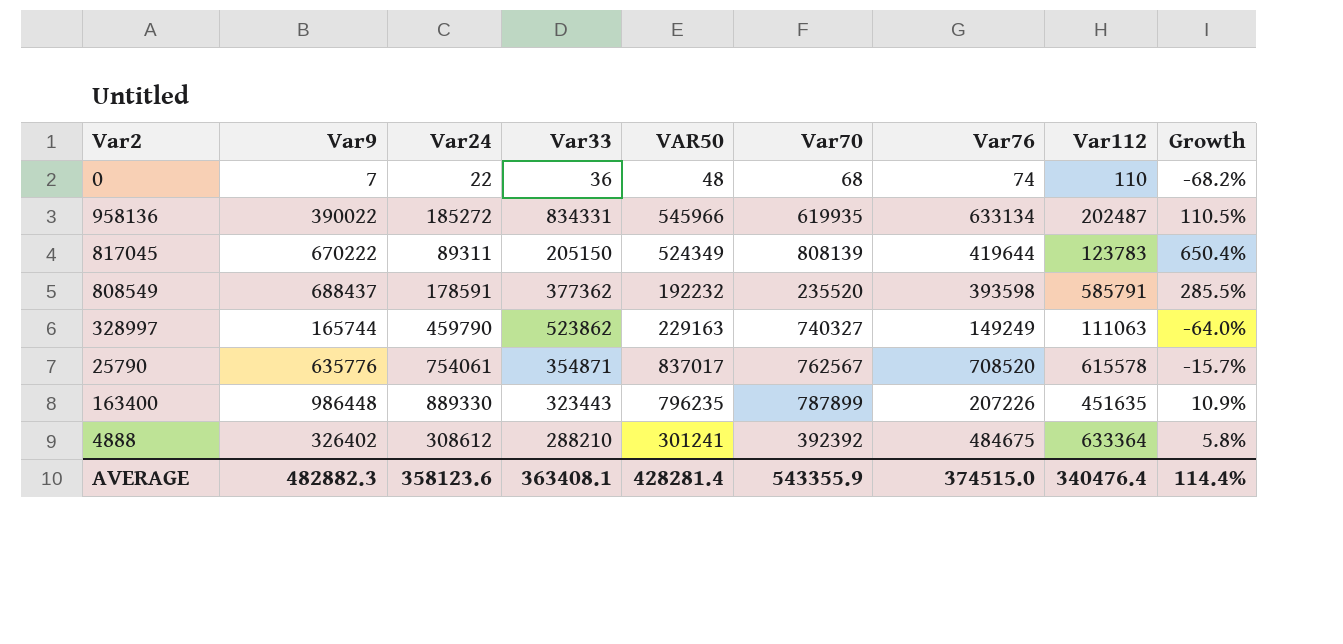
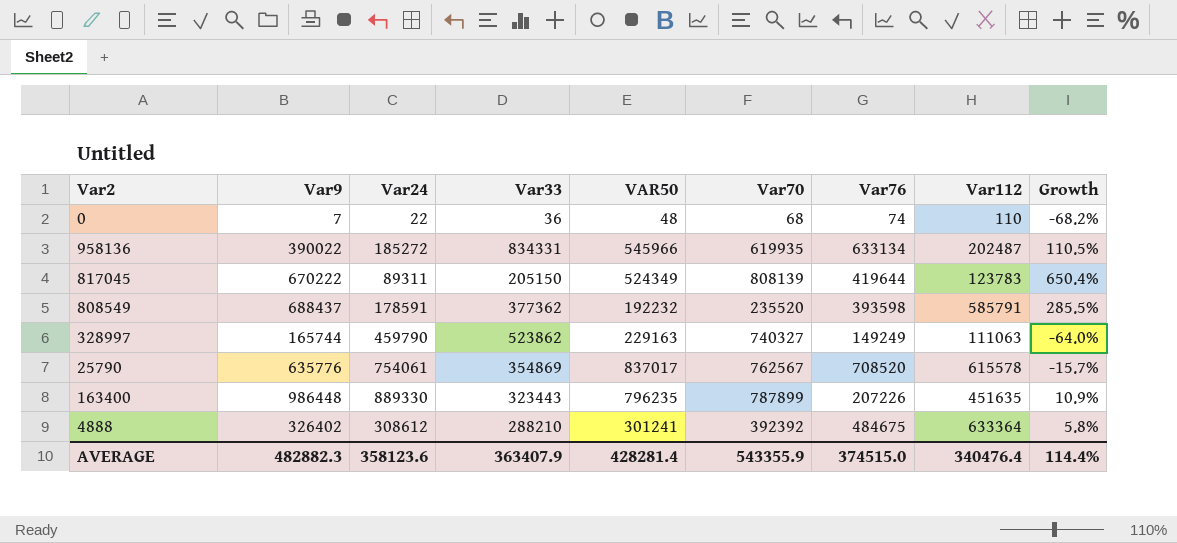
25790 | Var33: 354871 -> 354869
AVERAGE | Var33: 363408.1 -> 363407.9

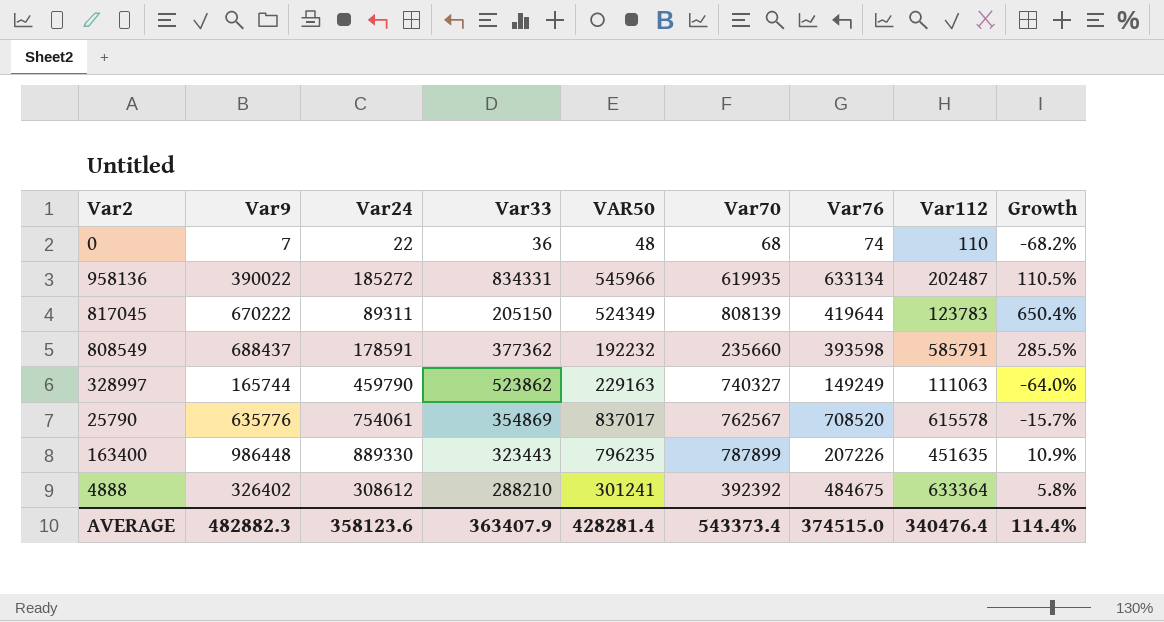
808549 | Var70: 235520 -> 235660
AVERAGE | Var70: 543355.9 -> 543373.4

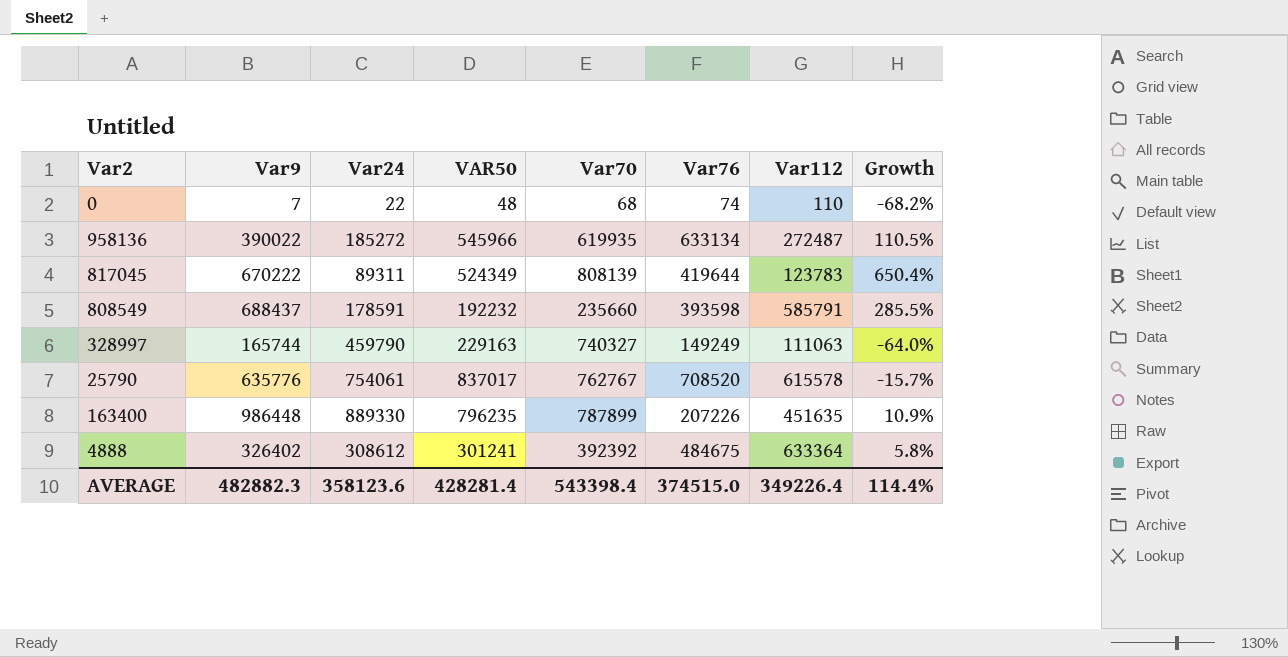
column Var33 | position: 4 -> none
958136 | Var112: 202487 -> 272487
25790 | Var70: 762567 -> 762767
AVERAGE | Var70: 543373.4 -> 543398.4
AVERAGE | Var112: 340476.4 -> 349226.4

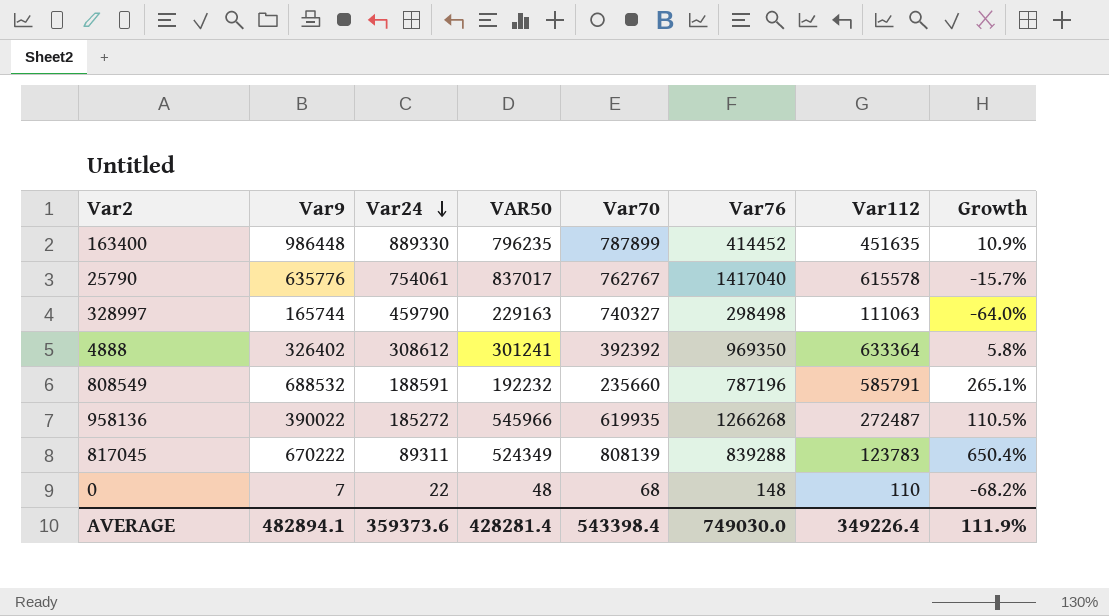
row order: none -> Var24 descending
163400 | Var76: 207226 -> 414452
25790 | Var76: 708520 -> 1417040
328997 | Var76: 149249 -> 298498
4888 | Var76: 484675 -> 969350
808549 | Var9: 688437 -> 688532
808549 | Var24: 178591 -> 188591
808549 | Var76: 393598 -> 787196
808549 | Growth: 285.5% -> 265.1%
958136 | Var76: 633134 -> 1266268
817045 | Var76: 419644 -> 839288
0 | Var76: 74 -> 148
AVERAGE | Var9: 482882.3 -> 482894.1
AVERAGE | Var24: 358123.6 -> 359373.6
AVERAGE | Var76: 374515.0 -> 749030.0
AVERAGE | Growth: 114.4% -> 111.9%

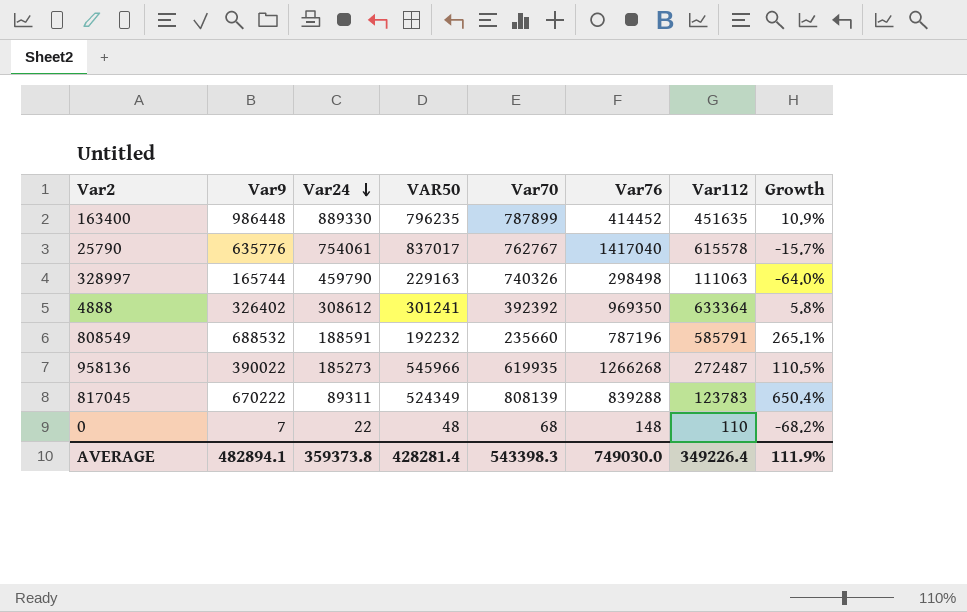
328997 | Var70: 740327 -> 740326
958136 | Var24: 185272 -> 185273
AVERAGE | Var24: 359373.6 -> 359373.8
AVERAGE | Var70: 543398.4 -> 543398.3

